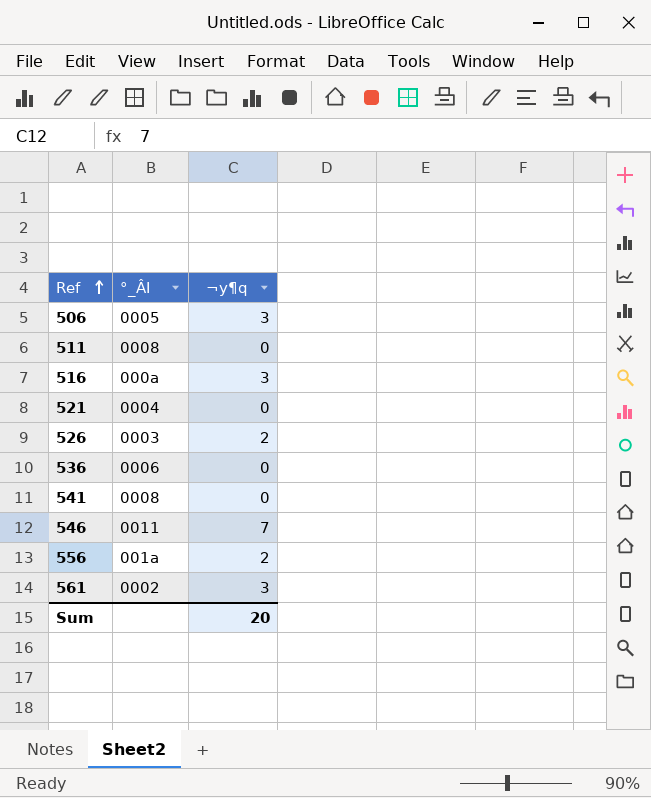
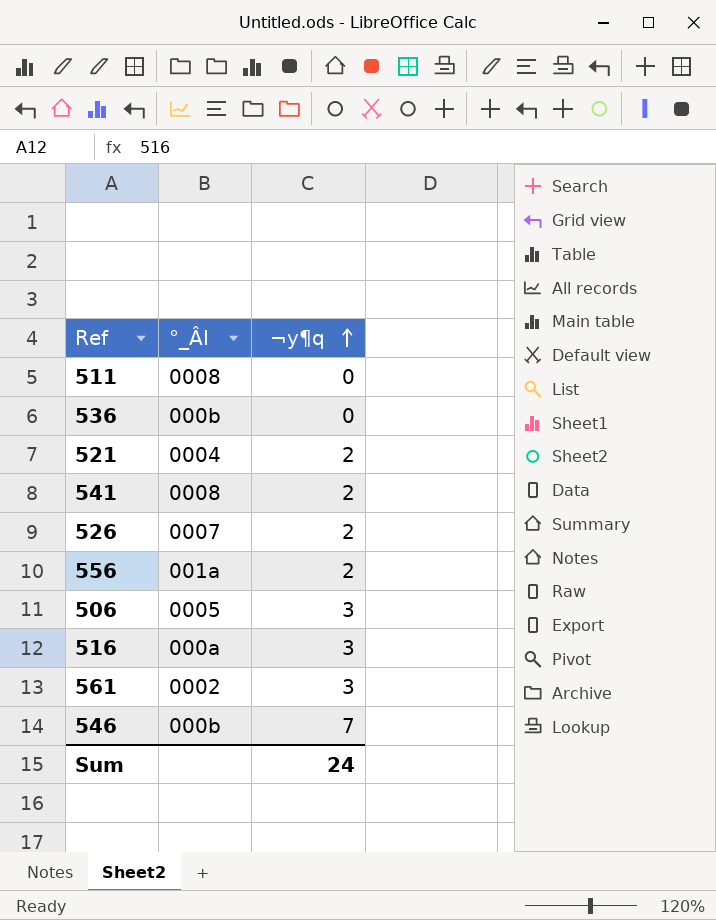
row order: Ref ascending -> ¬y¶q ascending
536 | °_ÂI: 0006 -> 000b
521 | ¬y¶q: 0 -> 2
541 | ¬y¶q: 0 -> 2
526 | °_ÂI: 0003 -> 0007
546 | °_ÂI: 0011 -> 000b
Sum | ¬y¶q: 20 -> 24

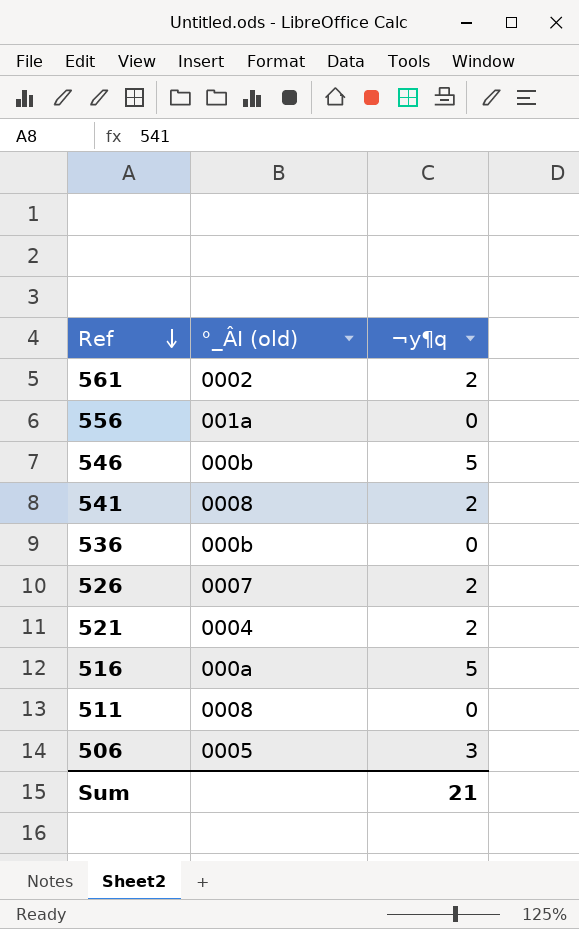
row order: ¬y¶q ascending -> Ref descending
column name: °_ÂI -> °_ÂI (old)
561 | ¬y¶q: 3 -> 2
556 | ¬y¶q: 2 -> 0
546 | ¬y¶q: 7 -> 5
516 | ¬y¶q: 3 -> 5
Sum | ¬y¶q: 24 -> 21

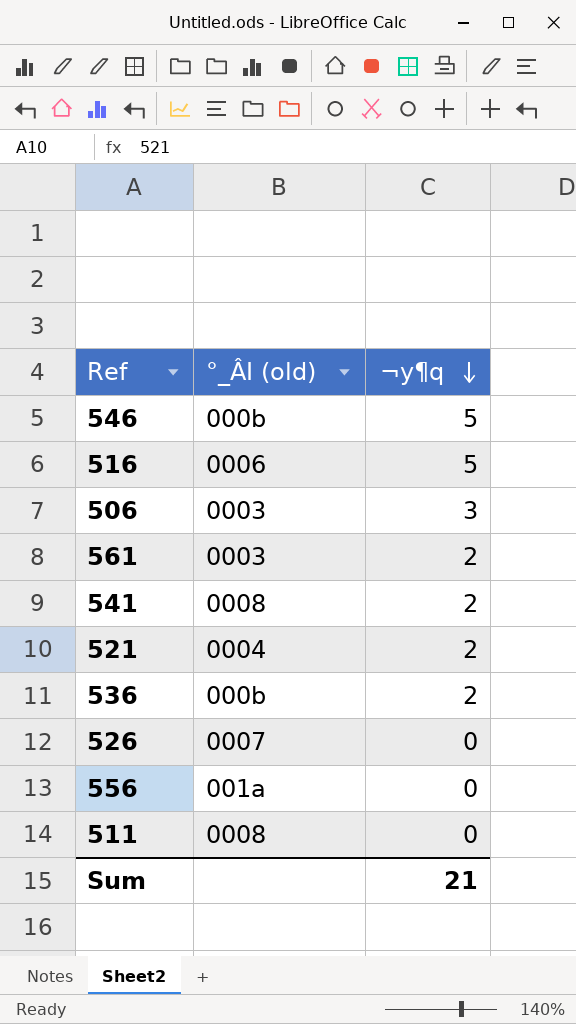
row order: Ref descending -> ¬y¶q descending
516 | °_ÂI (old): 000a -> 0006
506 | °_ÂI (old): 0005 -> 0003
561 | °_ÂI (old): 0002 -> 0003
536 | ¬y¶q: 0 -> 2
526 | ¬y¶q: 2 -> 0

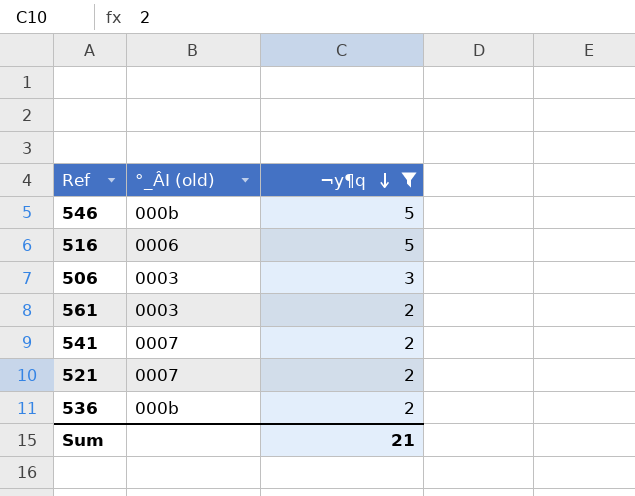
filter: none -> ¬y¶q != 0
541 | °_ÂI (old): 0008 -> 0007
521 | °_ÂI (old): 0004 -> 0007

